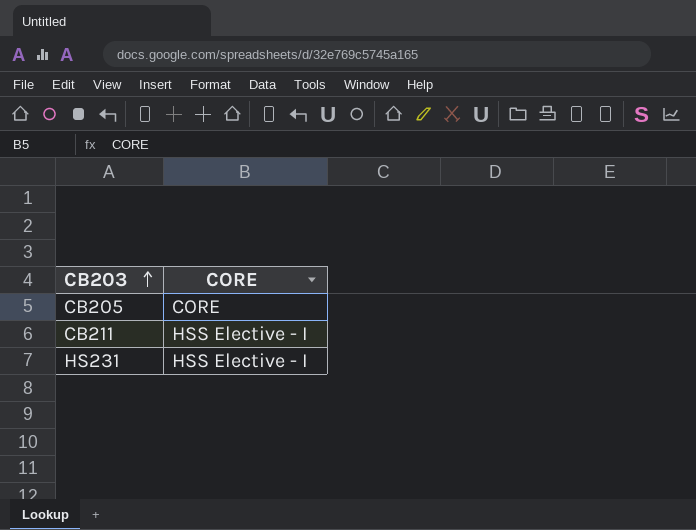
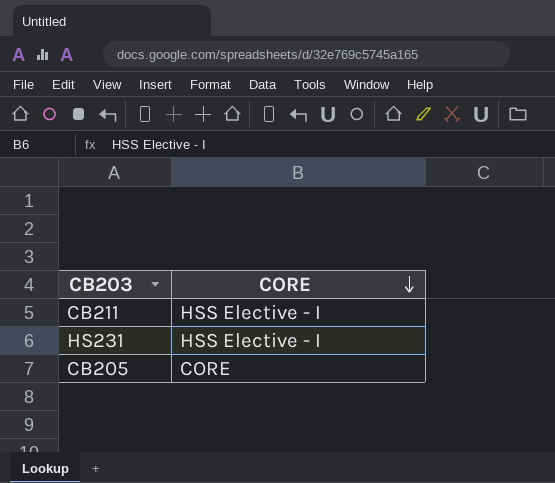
row order: CB203 ascending -> CORE descending

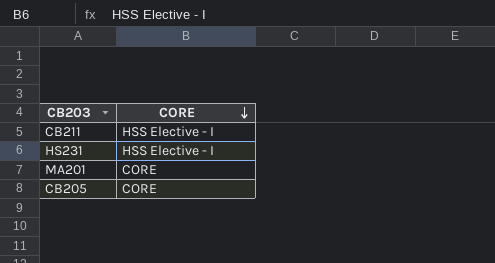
row MA201: none -> CORE

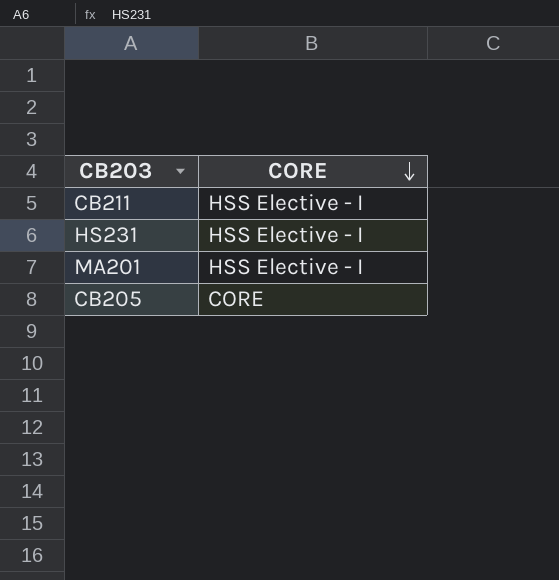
MA201 | CORE: CORE -> HSS Elective - I

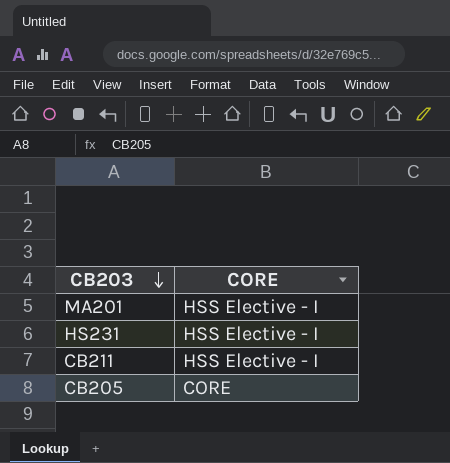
row order: CORE descending -> CB203 descending

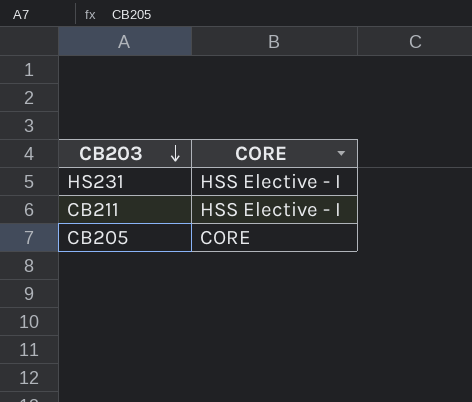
row MA201: HSS Elective - I -> none

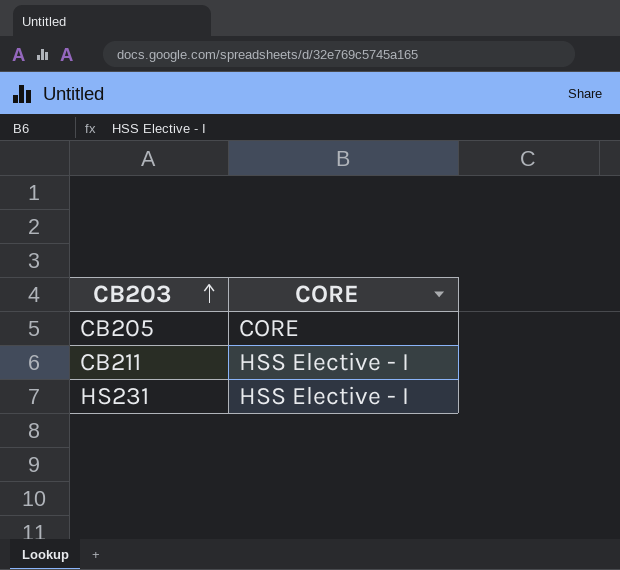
row order: CB203 descending -> CB203 ascending

